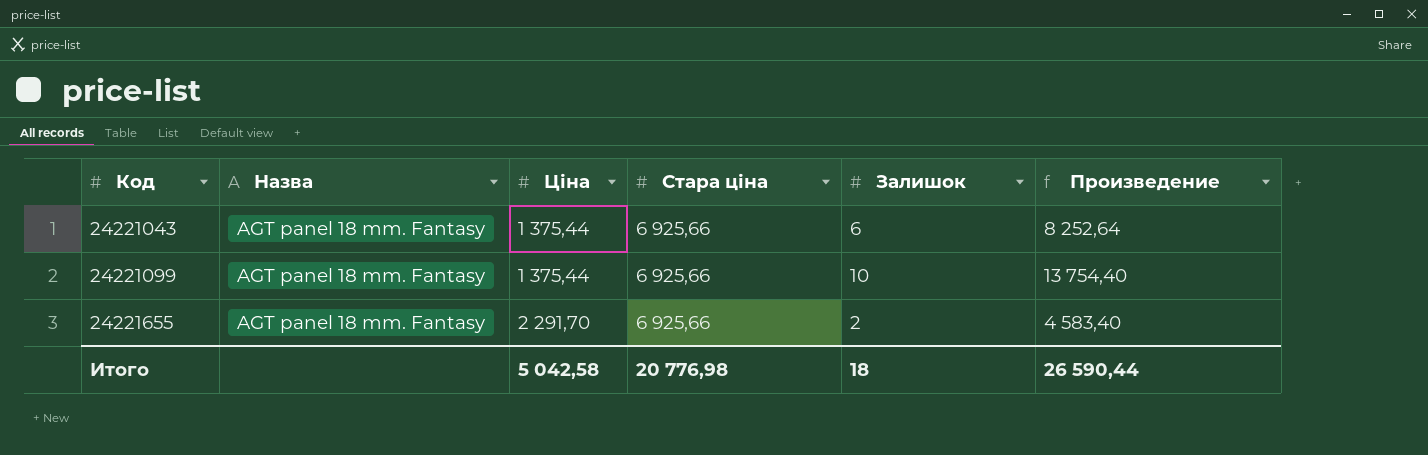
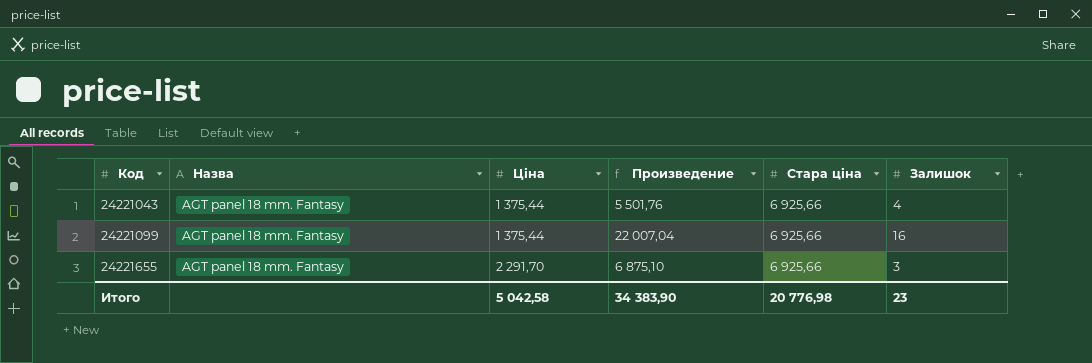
column Произведение | position: 6 -> 4
24221043 | Произведение: 8 252,64 -> 5 501,76
24221043 | Залишок: 6 -> 4
24221099 | Произведение: 13 754,40 -> 22 007,04
24221099 | Залишок: 10 -> 16
24221655 | Произведение: 4 583,40 -> 6 875,10
24221655 | Залишок: 2 -> 3
Итого | Произведение: 26 590,44 -> 34 383,90
Итого | Залишок: 18 -> 23

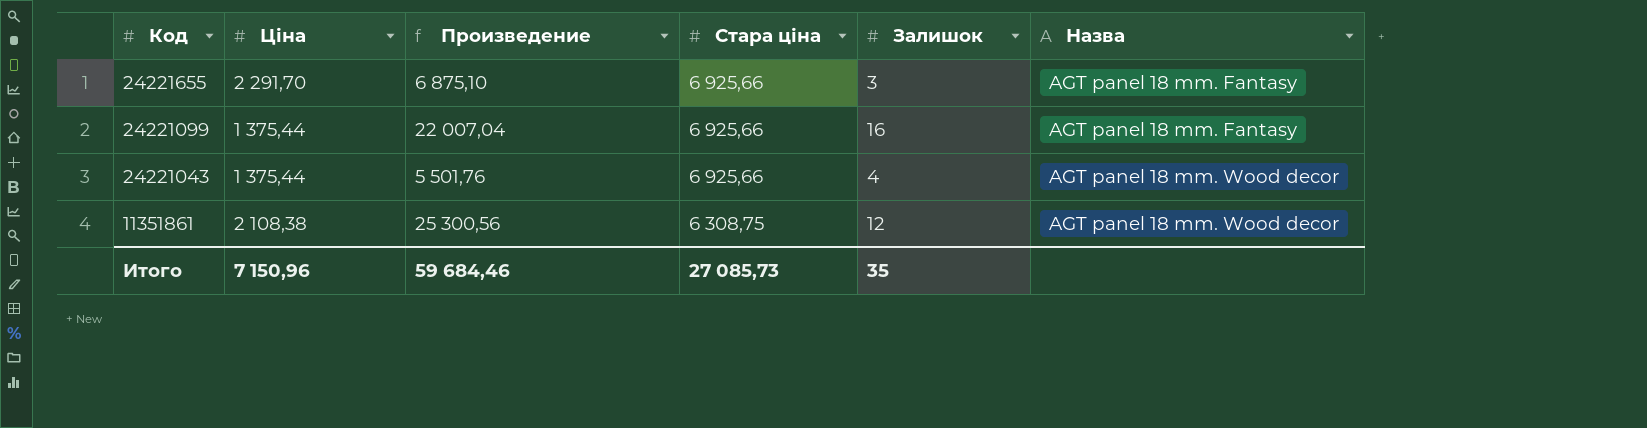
row order: Код ascending -> Код descending
column Назва | position: 2 -> 6
24221043 | Назва: AGT panel 18 mm. Fantasy -> AGT panel 18 mm. Wood decor
row 11351861: none -> 2 108,38 | 25 300,56 | 6 308,75 | 12 | AGT panel 18 mm. Wood decor
Итого | Ціна: 5 042,58 -> 7 150,96
Итого | Произведение: 34 383,90 -> 59 684,46
Итого | Стара ціна: 20 776,98 -> 27 085,73
Итого | Залишок: 23 -> 35

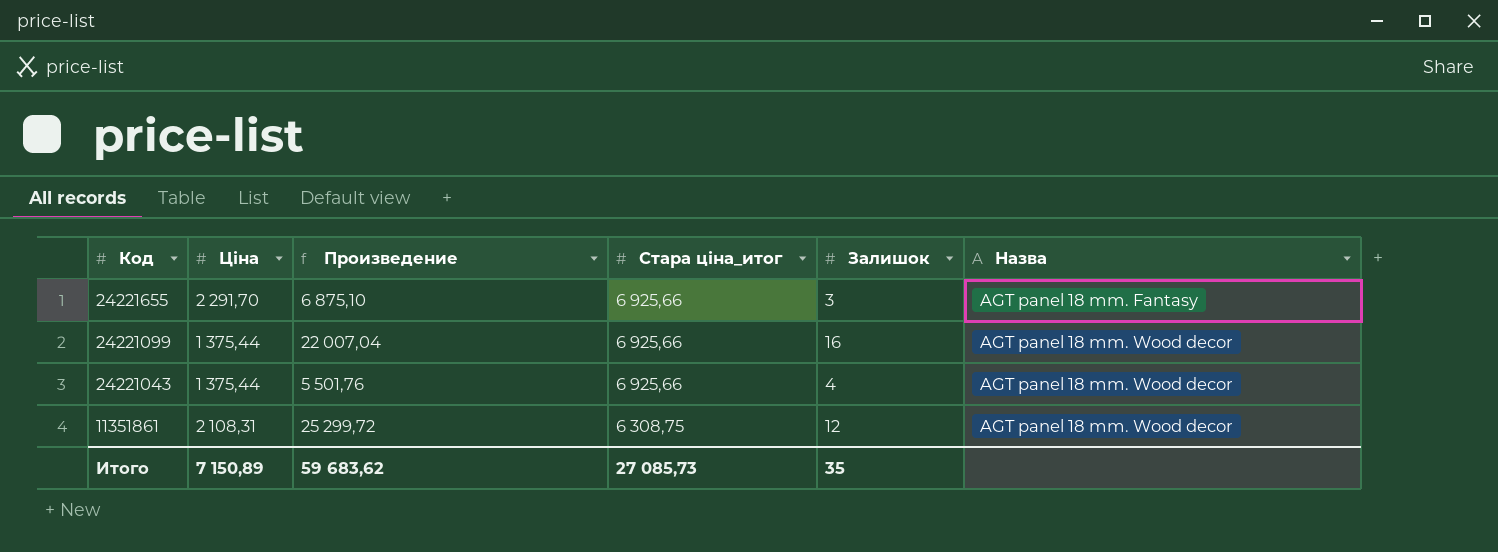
column name: Стара ціна -> Стара ціна_итог
24221099 | Назва: AGT panel 18 mm. Fantasy -> AGT panel 18 mm. Wood decor
11351861 | Ціна: 2 108,38 -> 2 108,31
11351861 | Произведение: 25 300,56 -> 25 299,72
Итого | Ціна: 7 150,96 -> 7 150,89
Итого | Произведение: 59 684,46 -> 59 683,62

